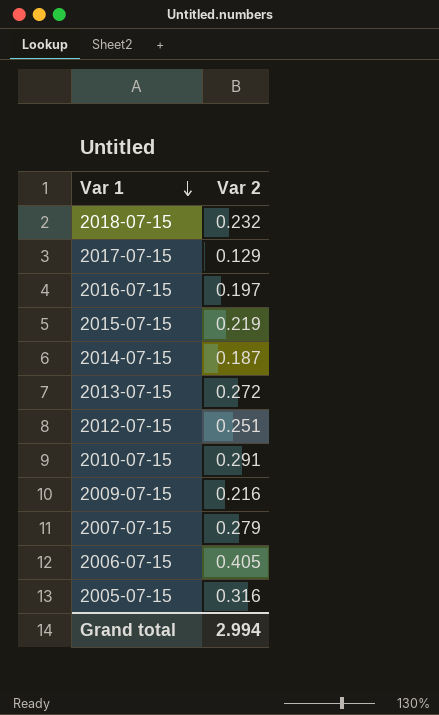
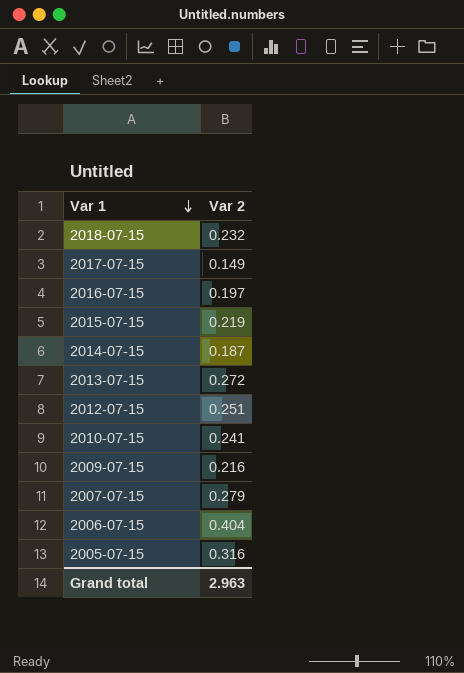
2017-07-15 | Var 2: 0.129 -> 0.149
2010-07-15 | Var 2: 0.291 -> 0.241
2006-07-15 | Var 2: 0.405 -> 0.404
Grand total | Var 2: 2.994 -> 2.963

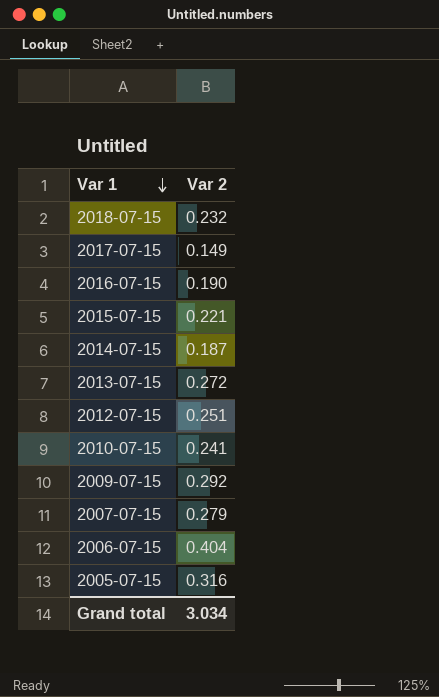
2016-07-15 | Var 2: 0.197 -> 0.190
2015-07-15 | Var 2: 0.219 -> 0.221
2009-07-15 | Var 2: 0.216 -> 0.292
Grand total | Var 2: 2.963 -> 3.034

